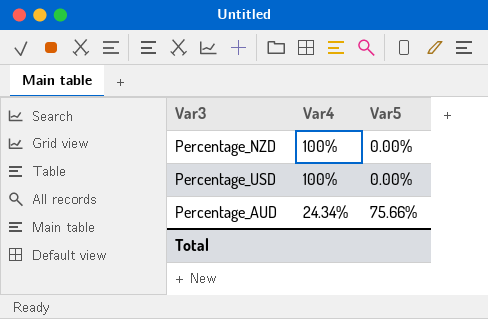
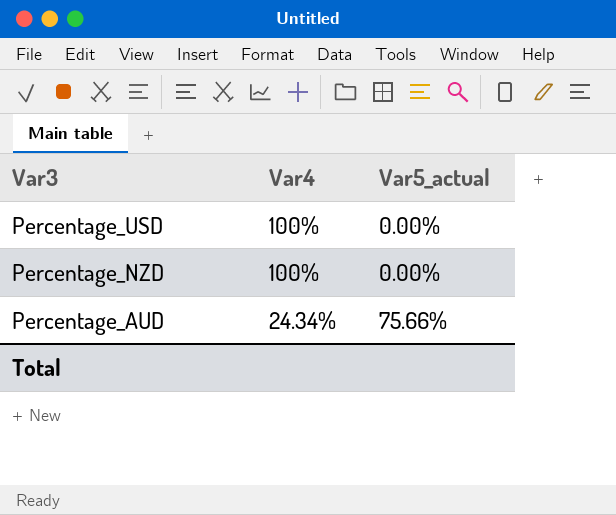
row order: Var4 descending -> Var3 descending
column name: Var5 -> Var5_actual

